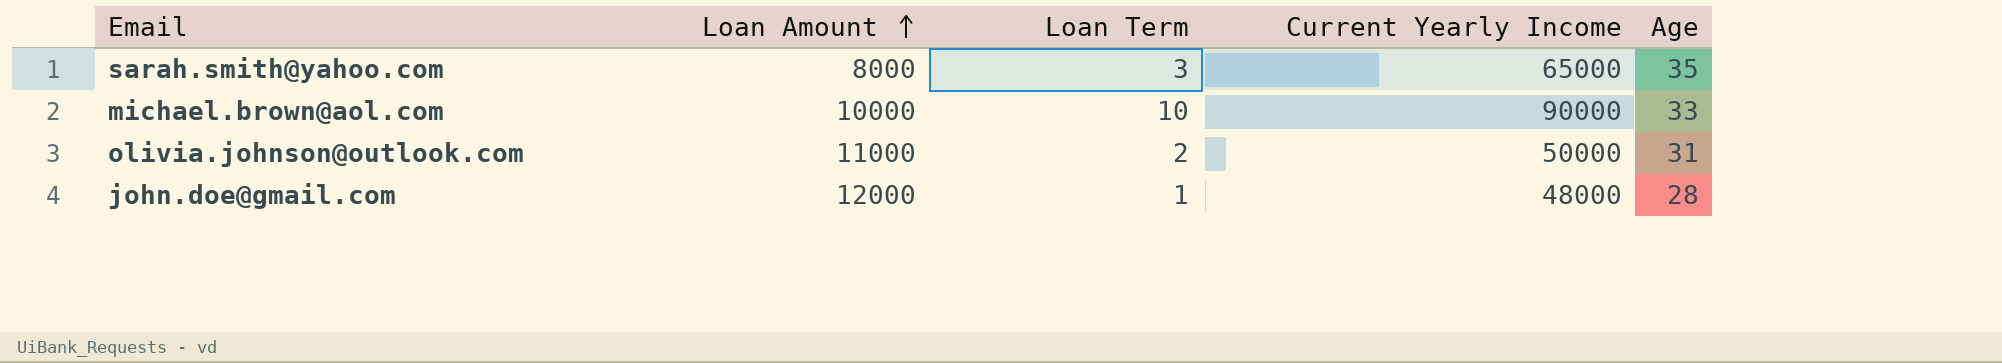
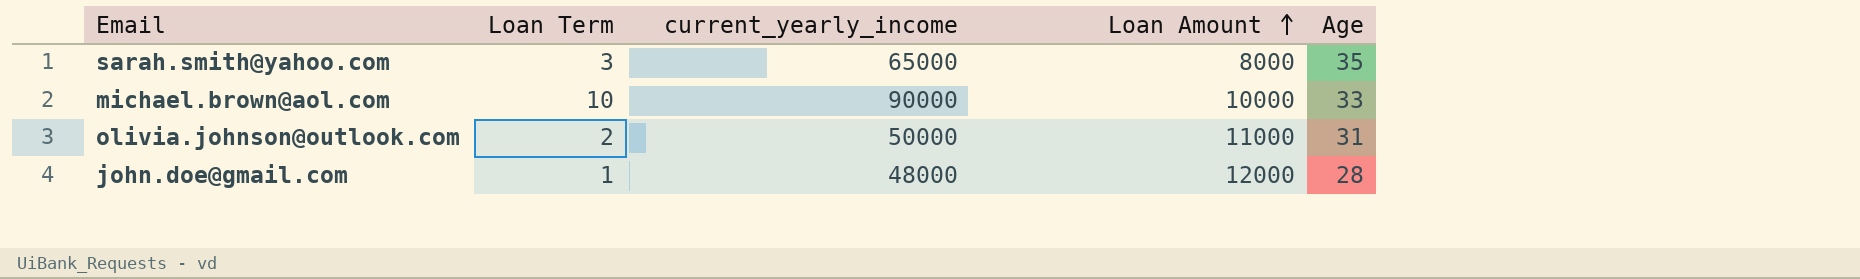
column name: Current Yearly Income -> current_yearly_income
column Loan Amount | position: 2 -> 4

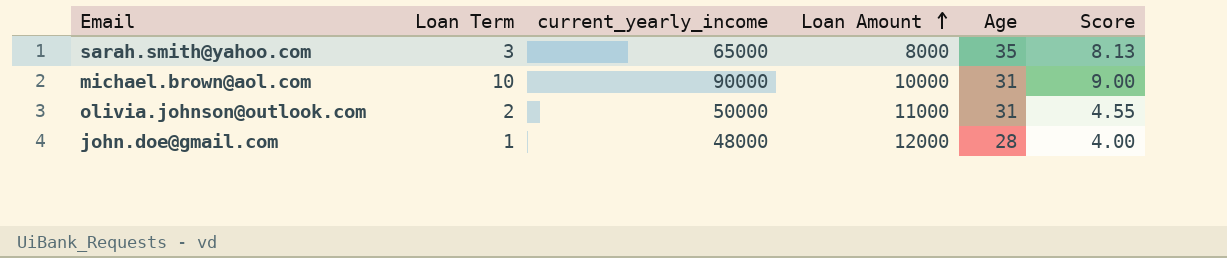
column Score | formula: none -> [current_yearly_income] / [Loan Amount]
michael.brown@aol.com | Age: 33 -> 31

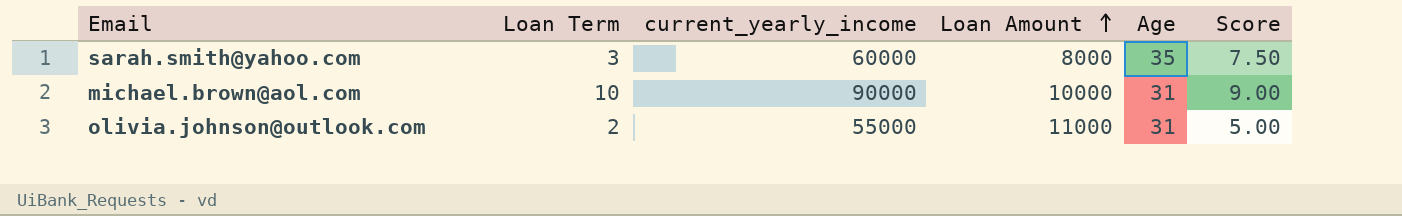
row john.doe@gmail.com: 1 | 48000 | 12000 | 28 | 4.00 -> none
sarah.smith@yahoo.com | current_yearly_income: 65000 -> 60000
sarah.smith@yahoo.com | Score: 8.13 -> 7.50
olivia.johnson@outlook.com | current_yearly_income: 50000 -> 55000
olivia.johnson@outlook.com | Score: 4.55 -> 5.00

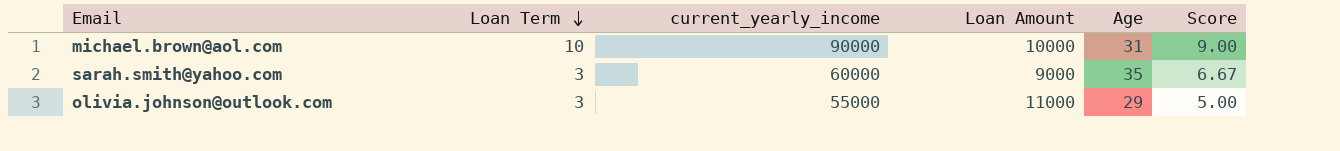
row order: Loan Amount ascending -> Loan Term descending
sarah.smith@yahoo.com | Loan Amount: 8000 -> 9000
sarah.smith@yahoo.com | Score: 7.50 -> 6.67
olivia.johnson@outlook.com | Loan Term: 2 -> 3
olivia.johnson@outlook.com | Age: 31 -> 29

